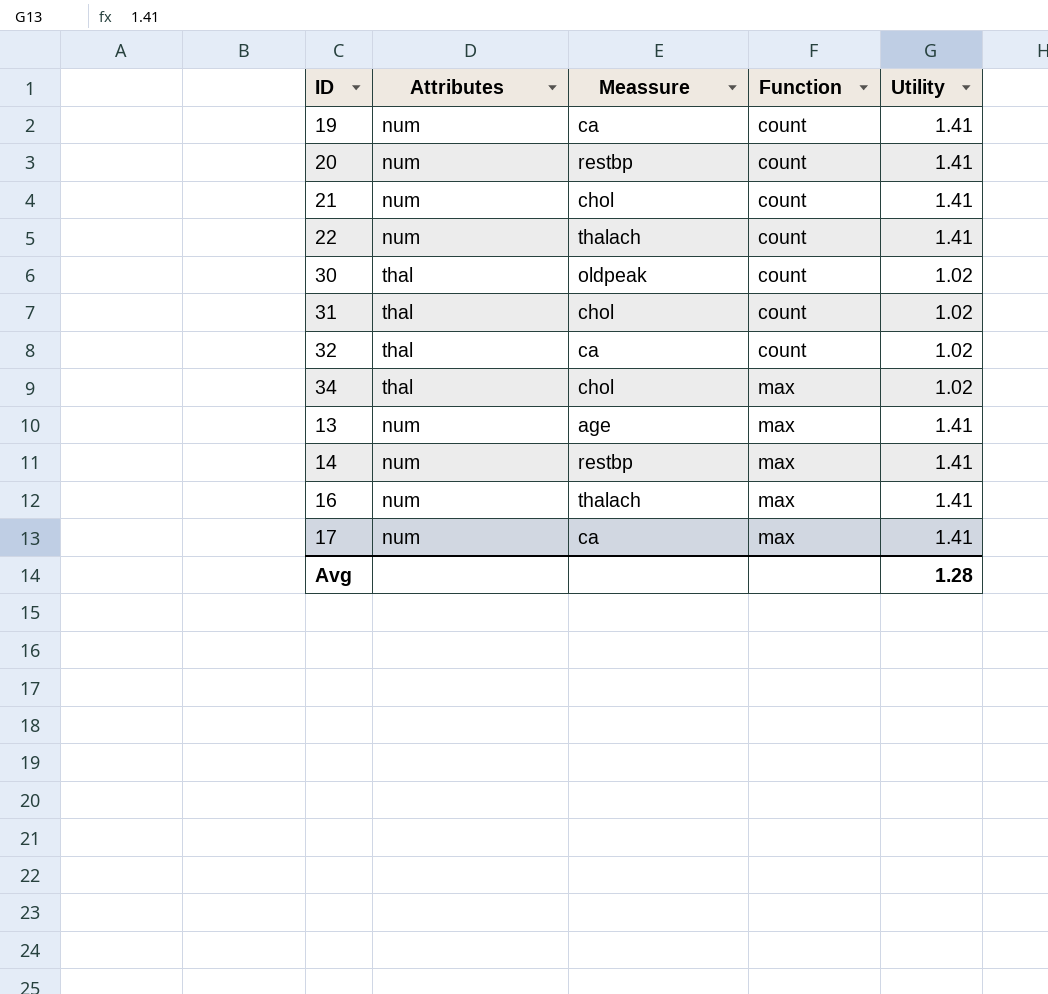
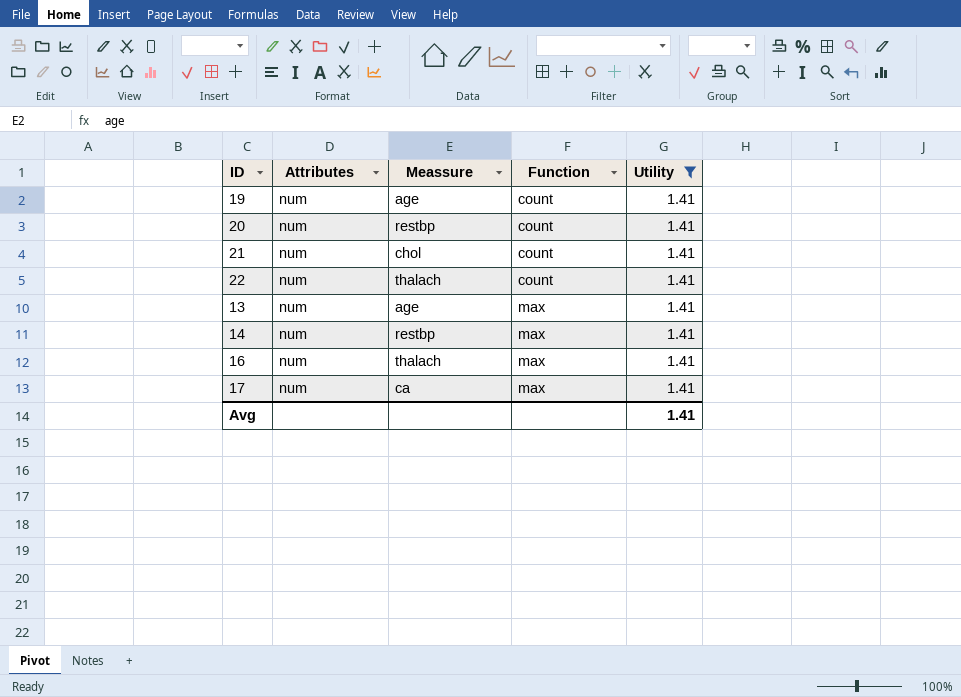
filter: none -> Utility = 1.41
19 | Meassure: ca -> age
Avg | Utility: 1.28 -> 1.41

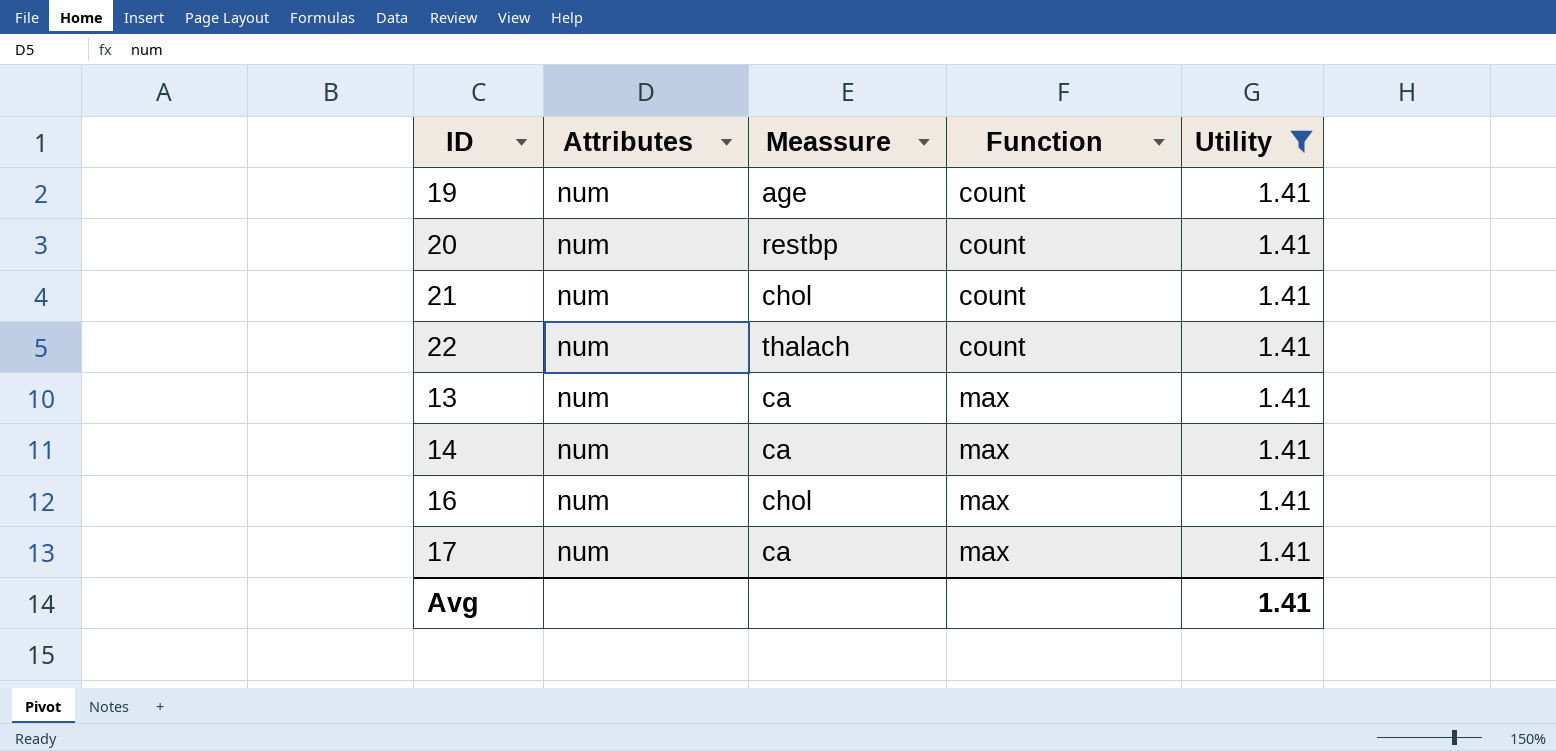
13 | Meassure: age -> ca
14 | Meassure: restbp -> ca
16 | Meassure: thalach -> chol

